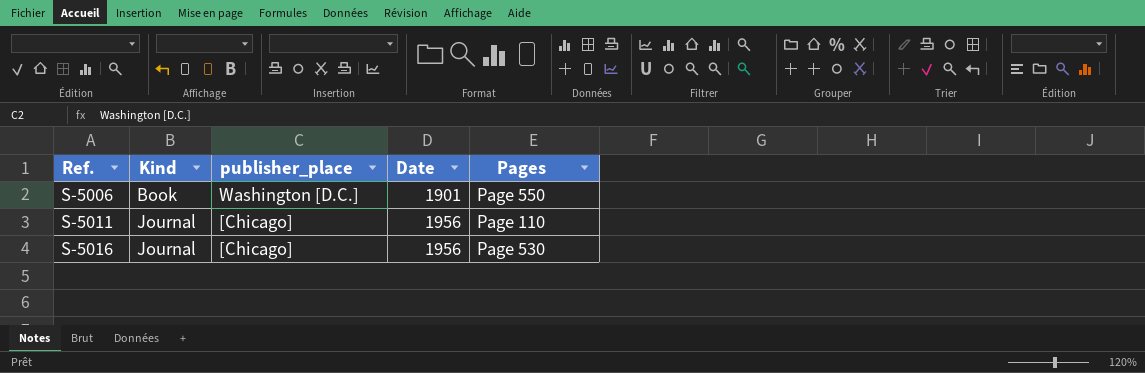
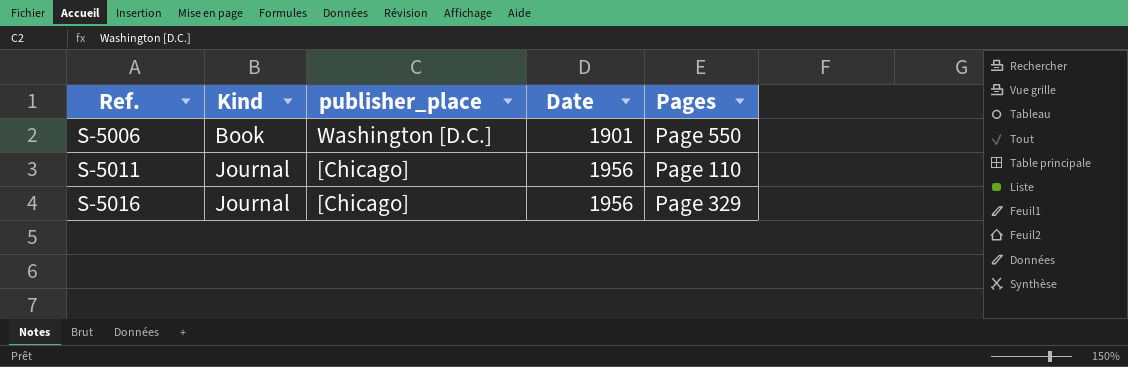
S-5016 | Pages: Page 530 -> Page 329

